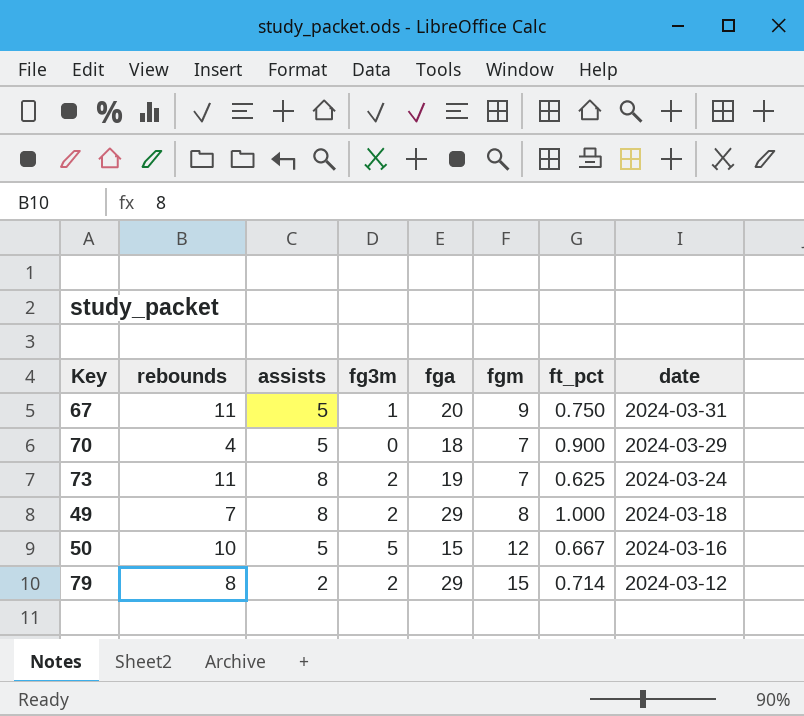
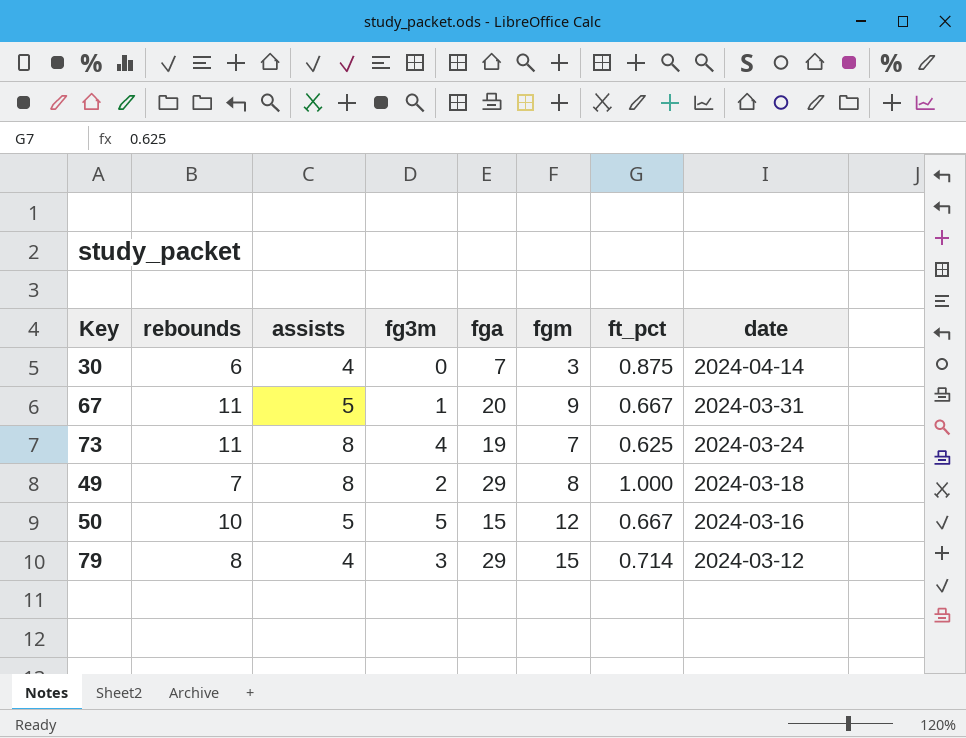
row 70: 4 | 5 | 0 | 18 | 7 | 0.900 | 2024-03-29 -> none
row 30: none -> 6 | 4 | 0 | 7 | 3 | 0.875 | 2024-04-14
67 | ft_pct: 0.750 -> 0.667
73 | fg3m: 2 -> 4
79 | assists: 2 -> 4
79 | fg3m: 2 -> 3

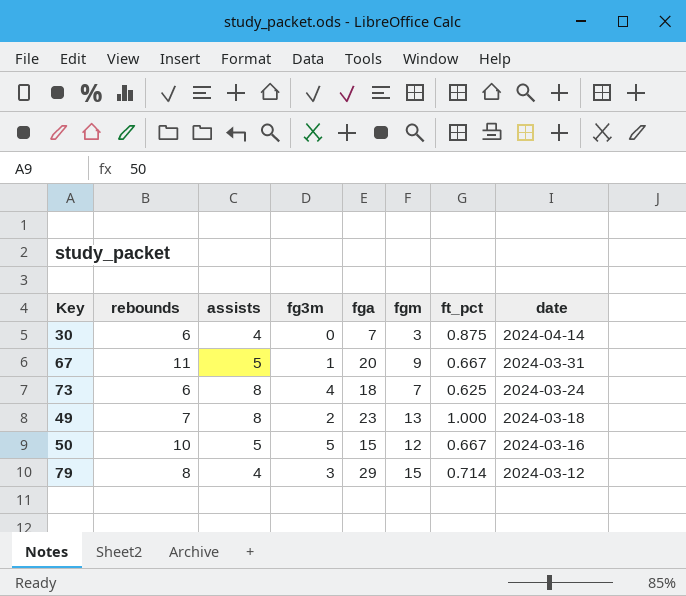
73 | rebounds: 11 -> 6
73 | fga: 19 -> 18
49 | fga: 29 -> 23
49 | fgm: 8 -> 13

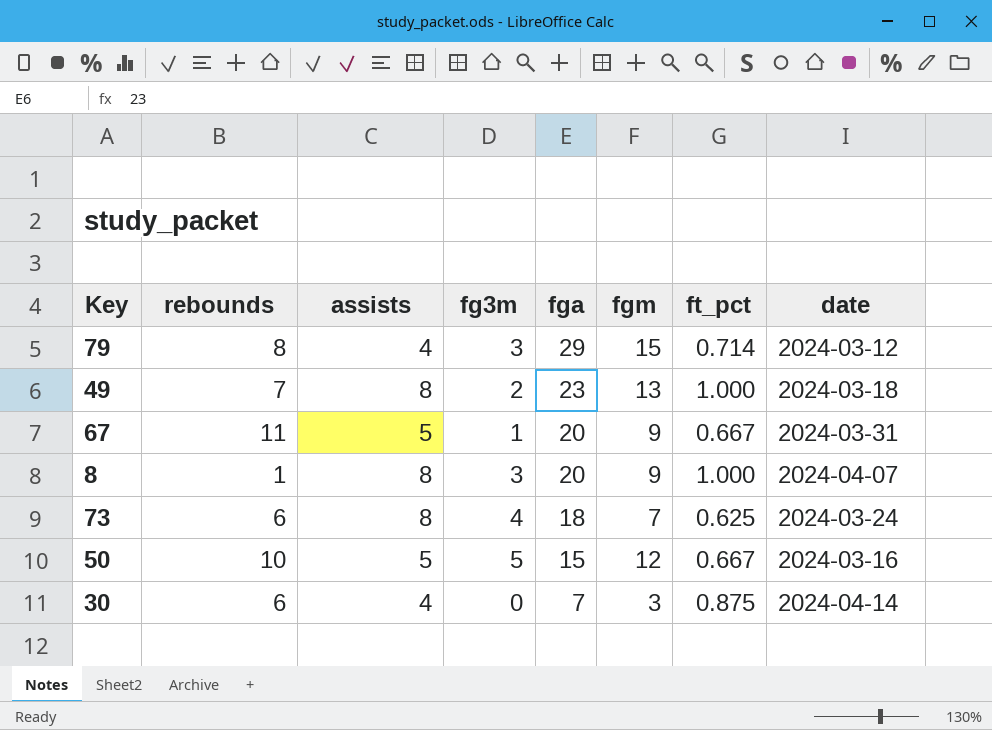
row order: date descending -> fga descending
row 8: none -> 1 | 8 | 3 | 20 | 9 | 1.000 | 2024-04-07

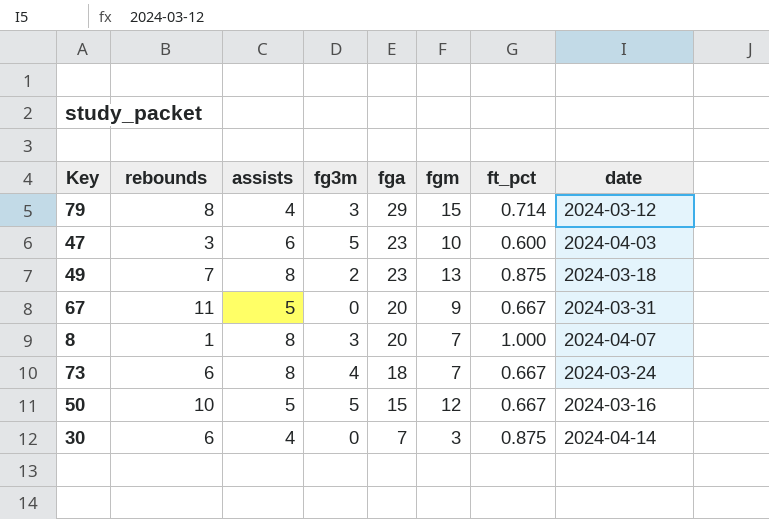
row 47: none -> 3 | 6 | 5 | 23 | 10 | 0.600 | 2024-04-03
49 | ft_pct: 1.000 -> 0.875
67 | fg3m: 1 -> 0
8 | fgm: 9 -> 7
73 | ft_pct: 0.625 -> 0.667

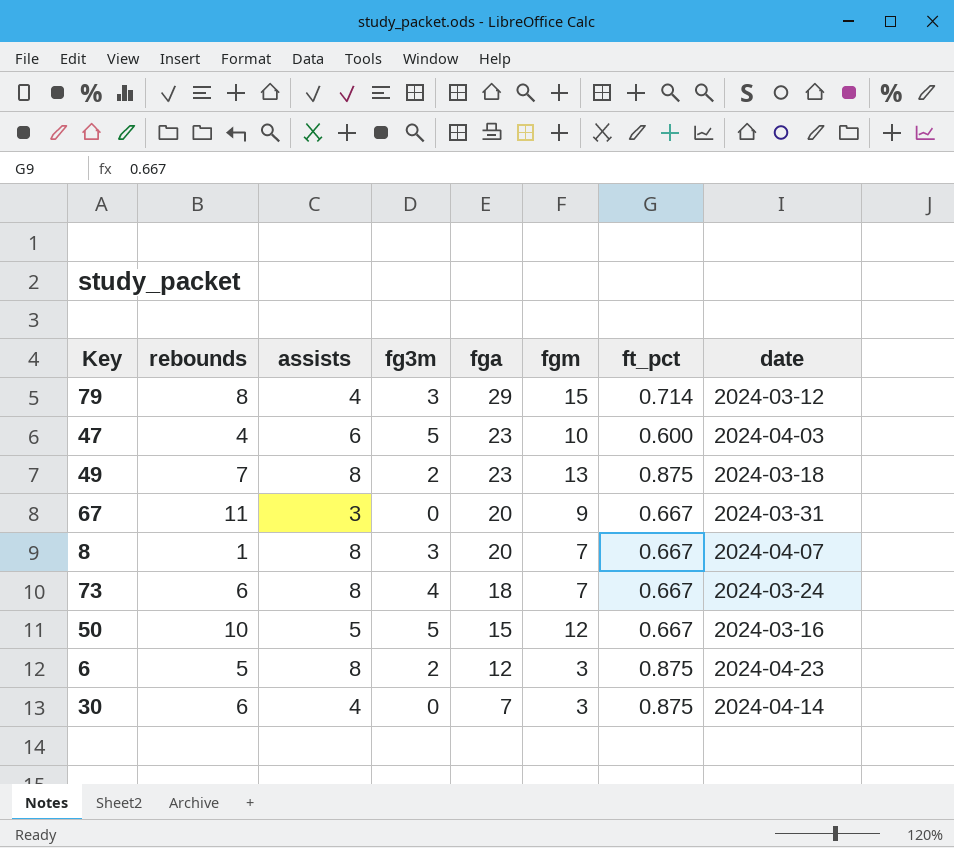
47 | rebounds: 3 -> 4
67 | assists: 5 -> 3
8 | ft_pct: 1.000 -> 0.667
row 6: none -> 5 | 8 | 2 | 12 | 3 | 0.875 | 2024-04-23

